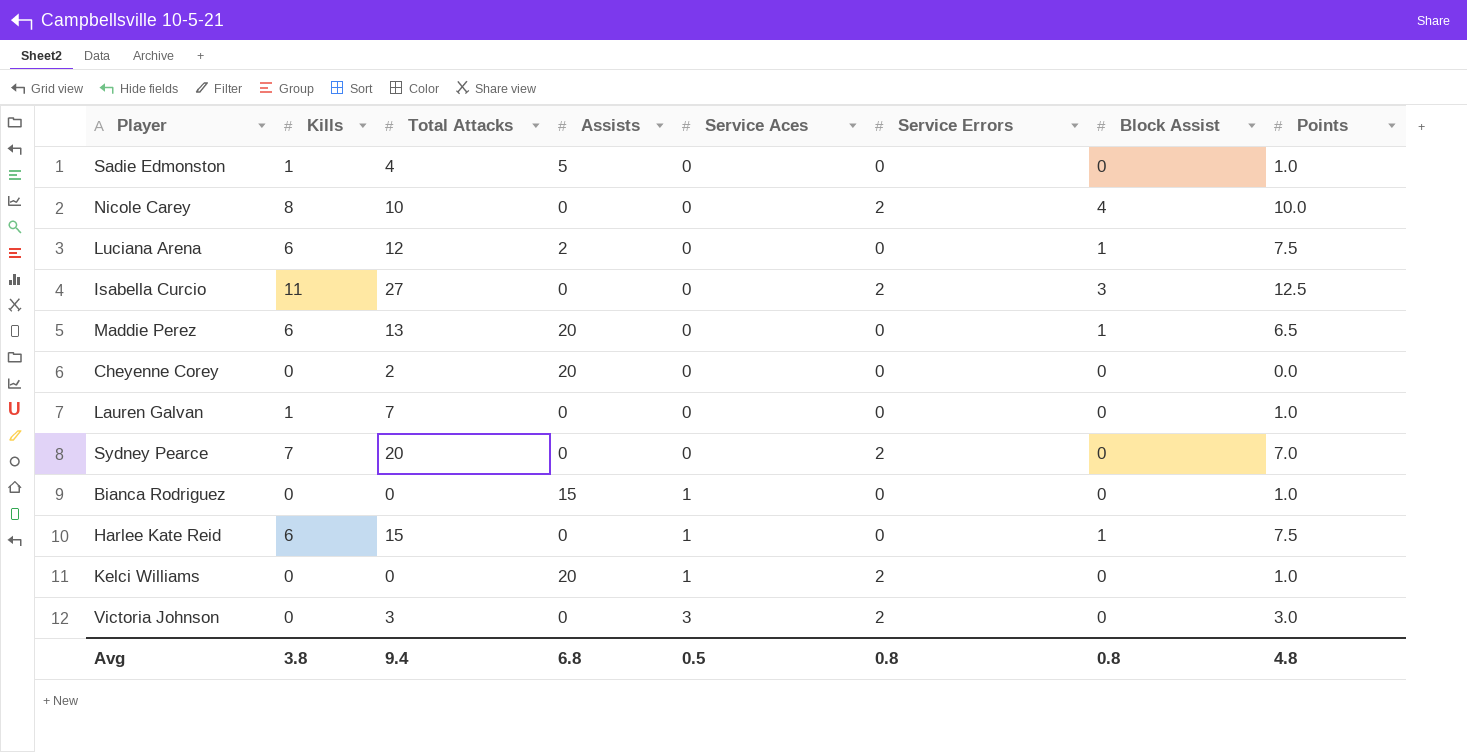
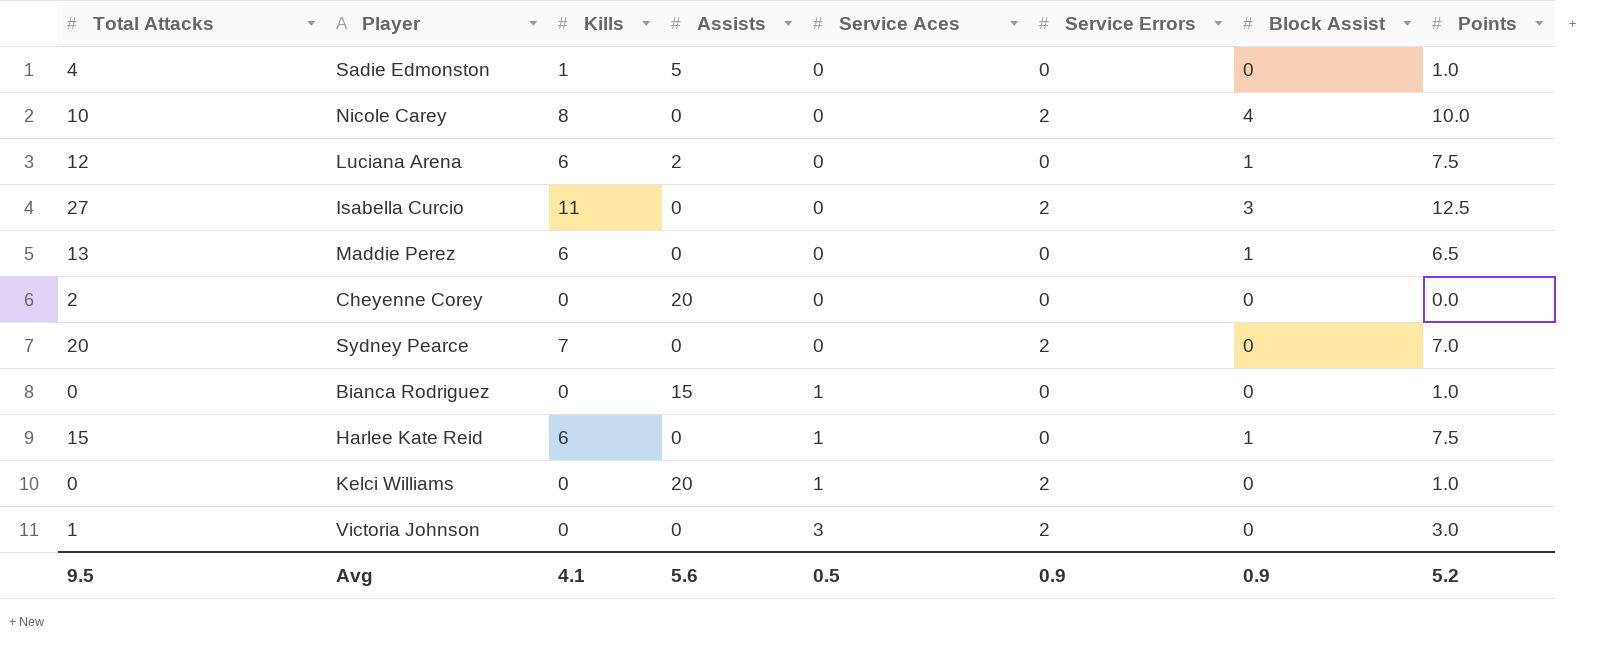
column Total Attacks | position: 3 -> 1
row Lauren Galvan: 1 | 7 | 0 | 0 | 0 | 0 | 1.0 -> none
Maddie Perez | Assists: 20 -> 0
Victoria Johnson | Total Attacks: 3 -> 1
Avg | Total Attacks: 9.4 -> 9.5
Avg | Kills: 3.8 -> 4.1
Avg | Assists: 6.8 -> 5.6
Avg | Service Errors: 0.8 -> 0.9
Avg | Block Assist: 0.8 -> 0.9
Avg | Points: 4.8 -> 5.2

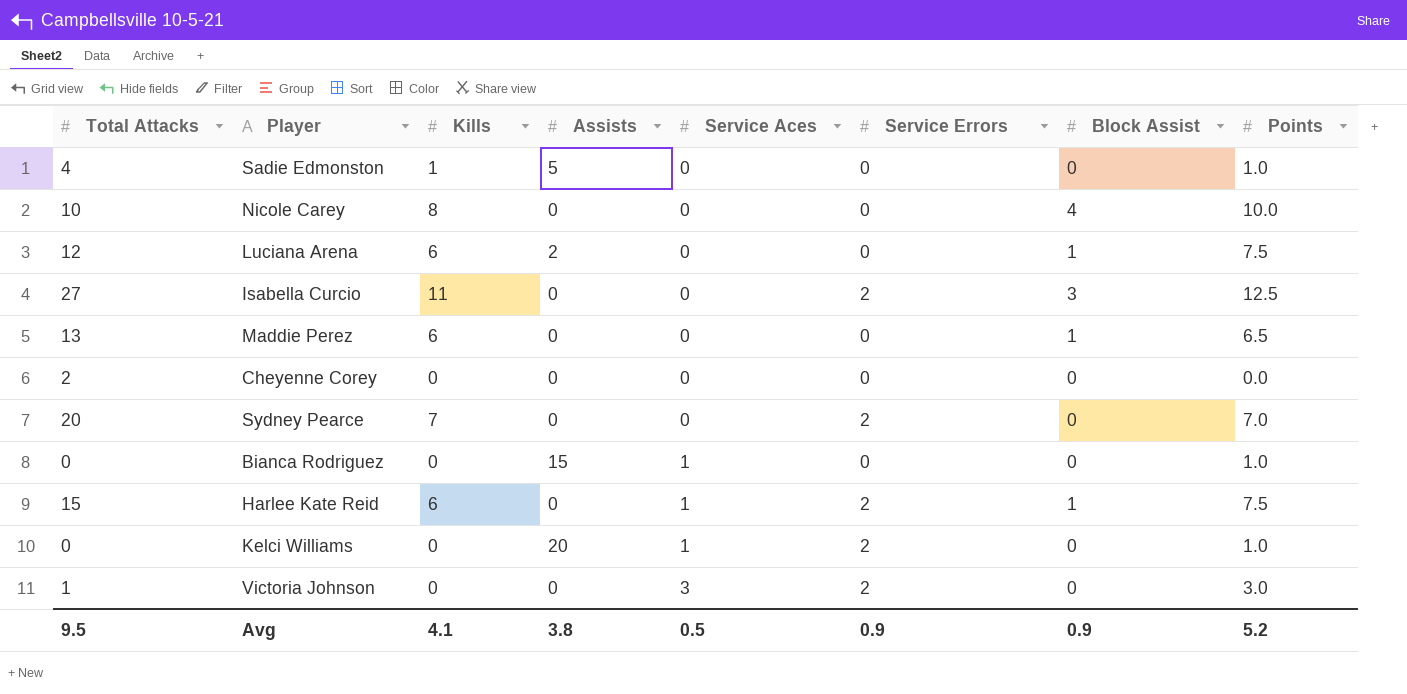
Nicole Carey | Service Errors: 2 -> 0
Cheyenne Corey | Assists: 20 -> 0
Harlee Kate Reid | Service Errors: 0 -> 2
Avg | Assists: 5.6 -> 3.8

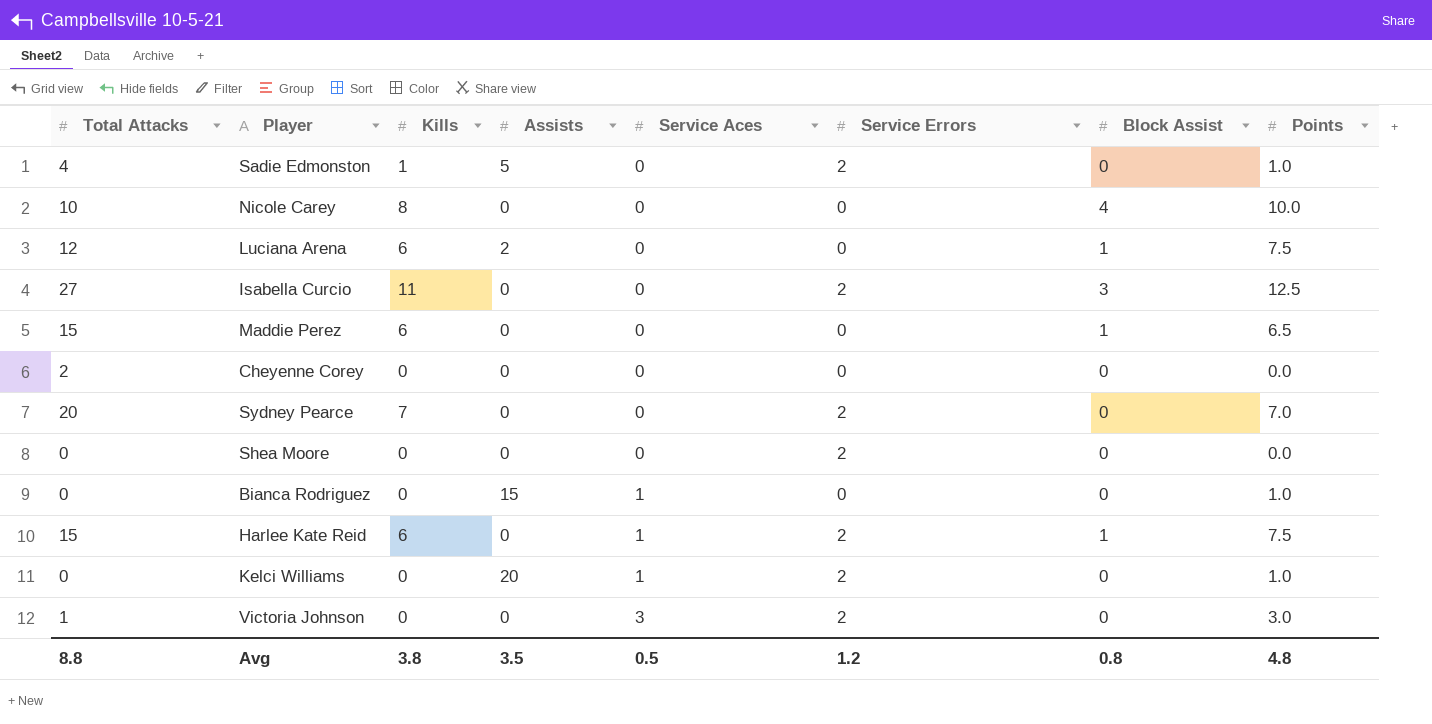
Sadie Edmonston | Service Errors: 0 -> 2
Maddie Perez | Total Attacks: 13 -> 15
row Shea Moore: none -> 0 | 0 | 0 | 0 | 2 | 0 | 0.0
Avg | Total Attacks: 9.5 -> 8.8
Avg | Kills: 4.1 -> 3.8
Avg | Assists: 3.8 -> 3.5
Avg | Service Errors: 0.9 -> 1.2
Avg | Block Assist: 0.9 -> 0.8
Avg | Points: 5.2 -> 4.8

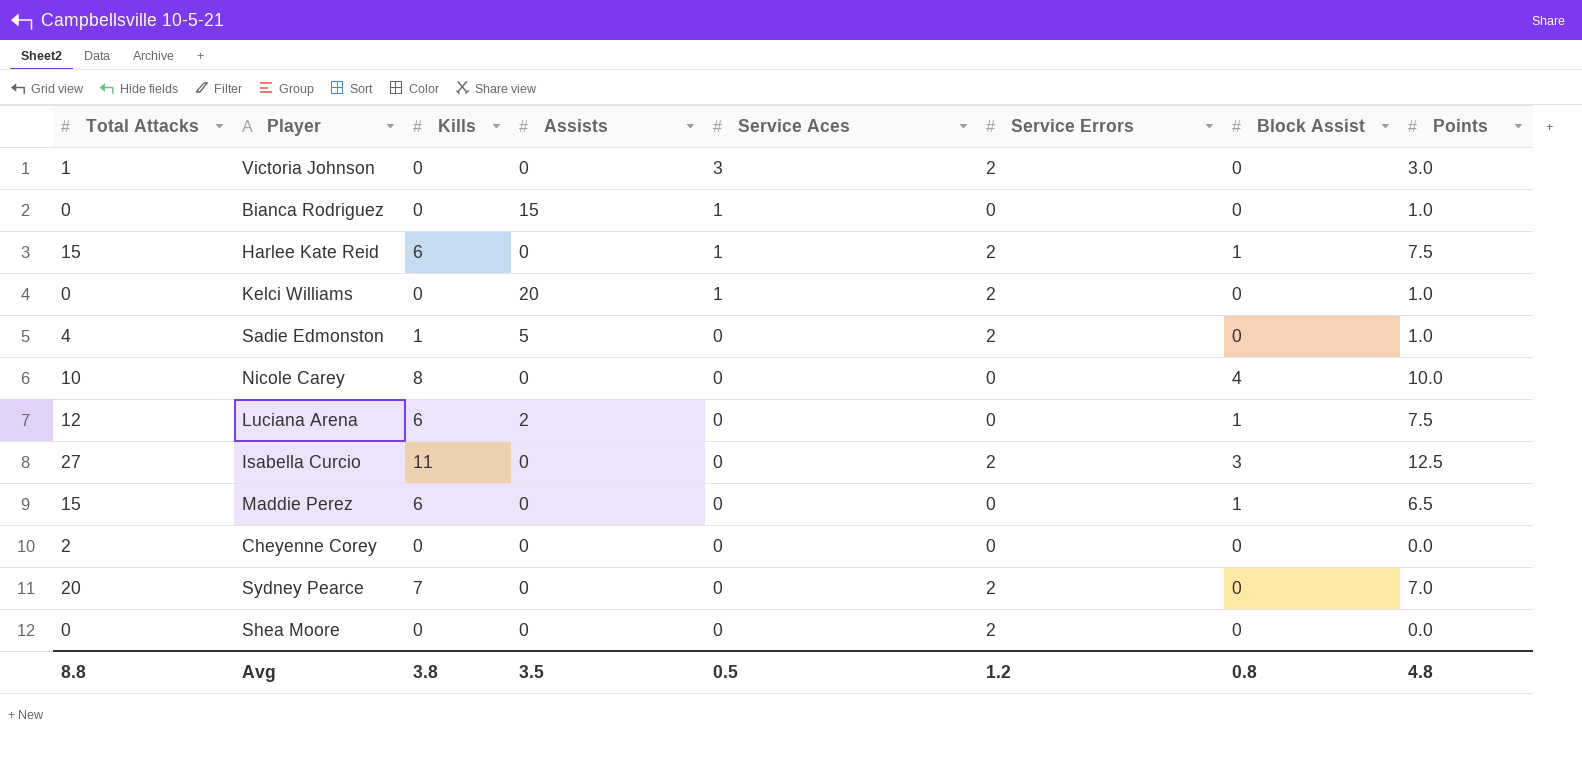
row order: Service Aces ascending -> Service Aces descending

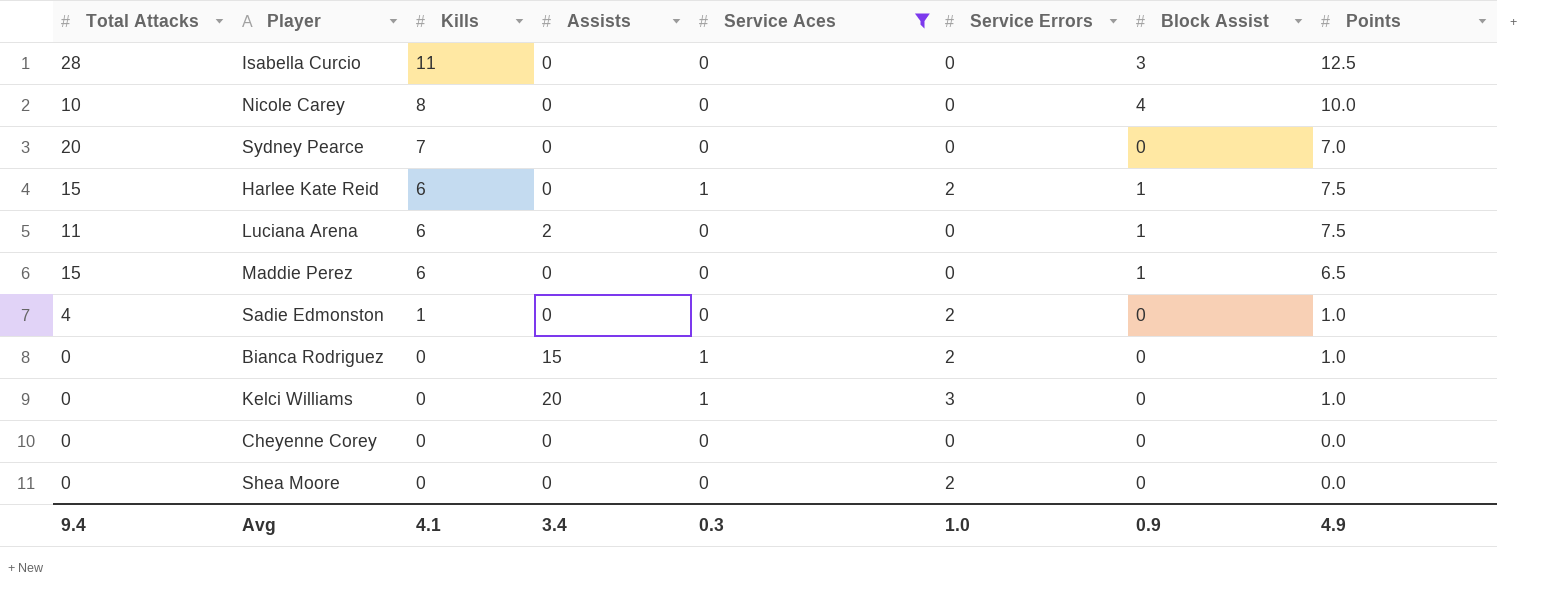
filter: none -> Service Aces != 3
row order: Service Aces descending -> Kills descending
Isabella Curcio | Total Attacks: 27 -> 28
Isabella Curcio | Service Errors: 2 -> 0
Sydney Pearce | Service Errors: 2 -> 0
Luciana Arena | Total Attacks: 12 -> 11
Sadie Edmonston | Assists: 5 -> 0
Bianca Rodriguez | Service Errors: 0 -> 2
Kelci Williams | Service Errors: 2 -> 3
Cheyenne Corey | Total Attacks: 2 -> 0
Avg | Total Attacks: 8.8 -> 9.4
Avg | Kills: 3.8 -> 4.1
Avg | Assists: 3.5 -> 3.4
Avg | Service Aces: 0.5 -> 0.3
Avg | Service Errors: 1.2 -> 1.0
Avg | Block Assist: 0.8 -> 0.9
Avg | Points: 4.8 -> 4.9

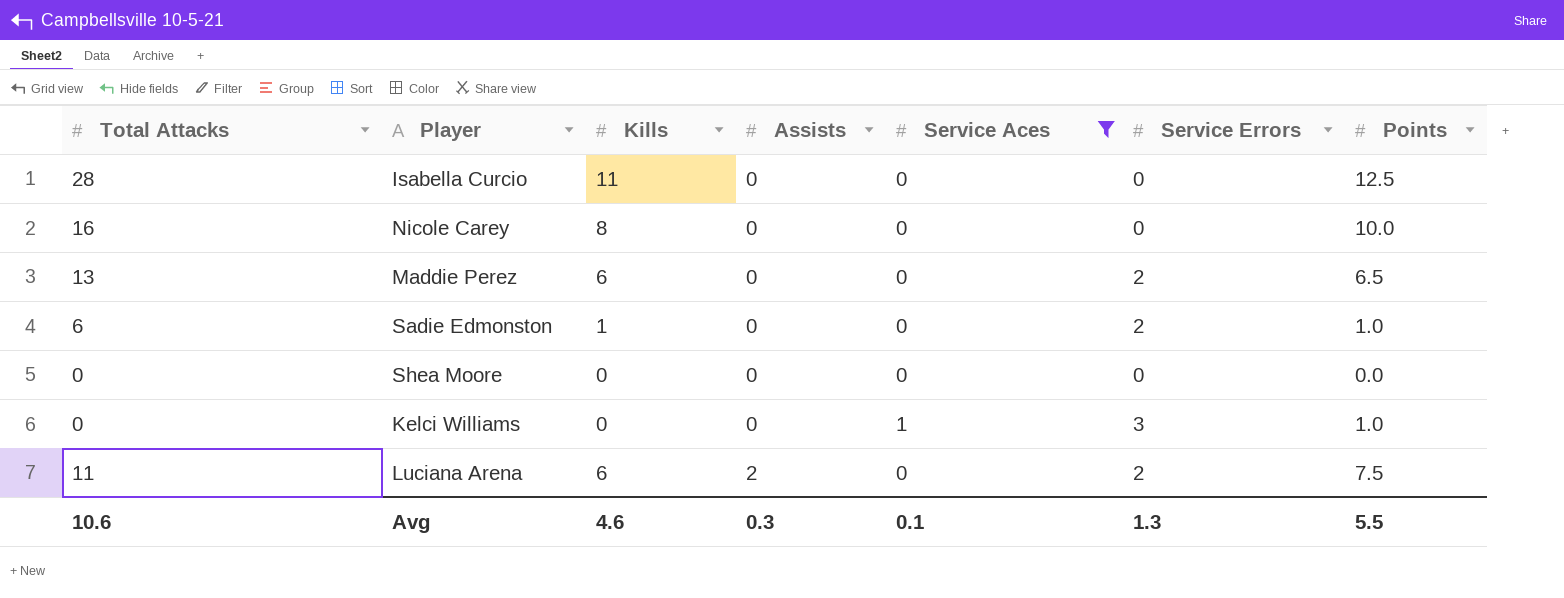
row order: Kills descending -> Assists ascending
column Block Assist | position: 7 -> none
row Sydney Pearce: 20 | 7 | 0 | 0 | 0 | 0 | 7.0 -> none
row Harlee Kate Reid: 15 | 6 | 0 | 1 | 2 | 1 | 7.5 -> none
row Bianca Rodriguez: 0 | 0 | 15 | 1 | 2 | 0 | 1.0 -> none
row Cheyenne Corey: 0 | 0 | 0 | 0 | 0 | 0 | 0.0 -> none
Nicole Carey | Total Attacks: 10 -> 16
Maddie Perez | Total Attacks: 15 -> 13
Maddie Perez | Service Errors: 0 -> 2
Sadie Edmonston | Total Attacks: 4 -> 6
Shea Moore | Service Errors: 2 -> 0
Kelci Williams | Assists: 20 -> 0
Luciana Arena | Service Errors: 0 -> 2
Avg | Total Attacks: 9.4 -> 10.6
Avg | Kills: 4.1 -> 4.6
Avg | Assists: 3.4 -> 0.3
Avg | Service Aces: 0.3 -> 0.1
Avg | Service Errors: 1.0 -> 1.3
Avg | Points: 4.9 -> 5.5

